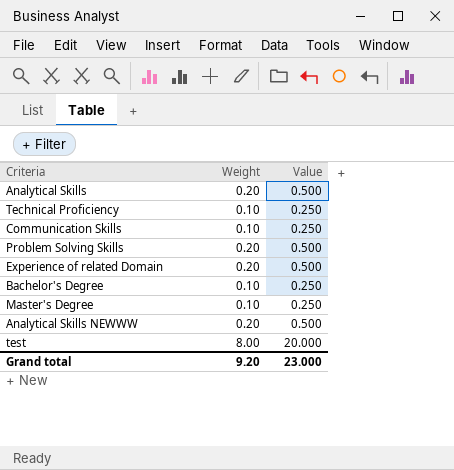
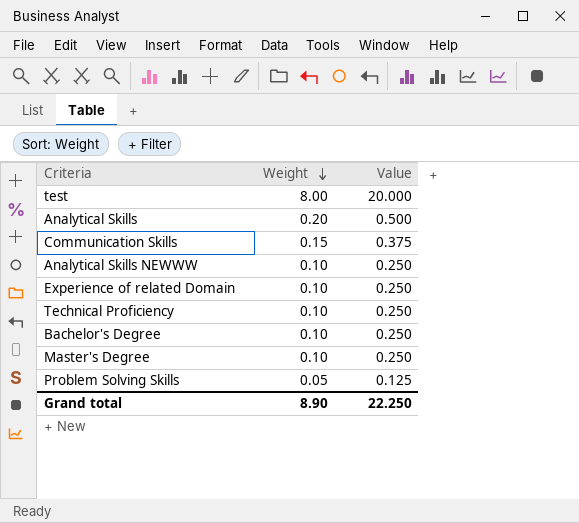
row order: none -> Weight descending
Communication Skills | Weight: 0.10 -> 0.15
Communication Skills | Value: 0.250 -> 0.375
Analytical Skills NEWWW | Weight: 0.20 -> 0.10
Analytical Skills NEWWW | Value: 0.500 -> 0.250
Experience of related Domain | Weight: 0.20 -> 0.10
Experience of related Domain | Value: 0.500 -> 0.250
Problem Solving Skills | Weight: 0.20 -> 0.05
Problem Solving Skills | Value: 0.500 -> 0.125
Grand total | Weight: 9.20 -> 8.90
Grand total | Value: 23.000 -> 22.250

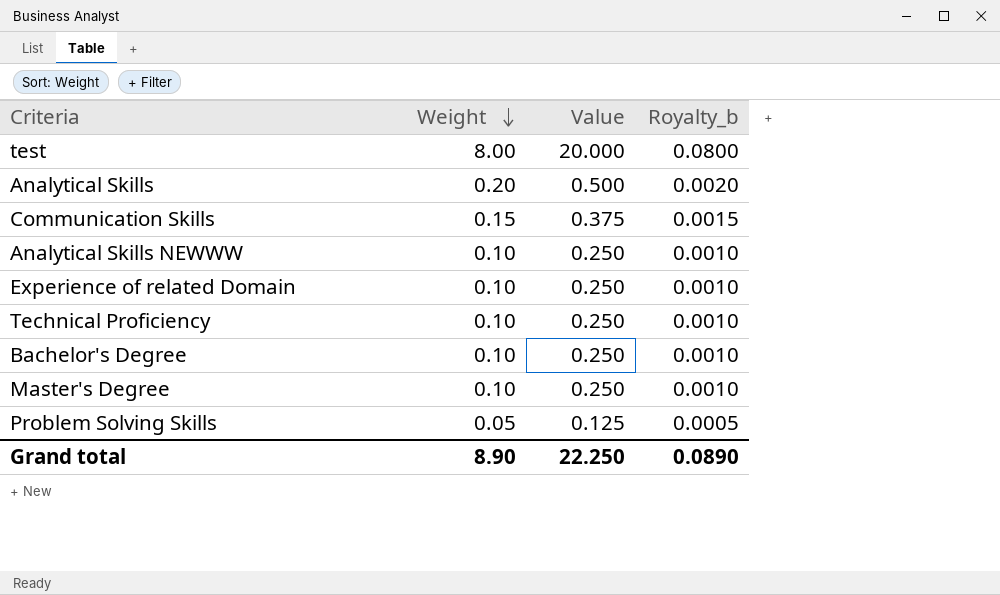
column Royalty_b | formula: none -> [Weight] * 0.01

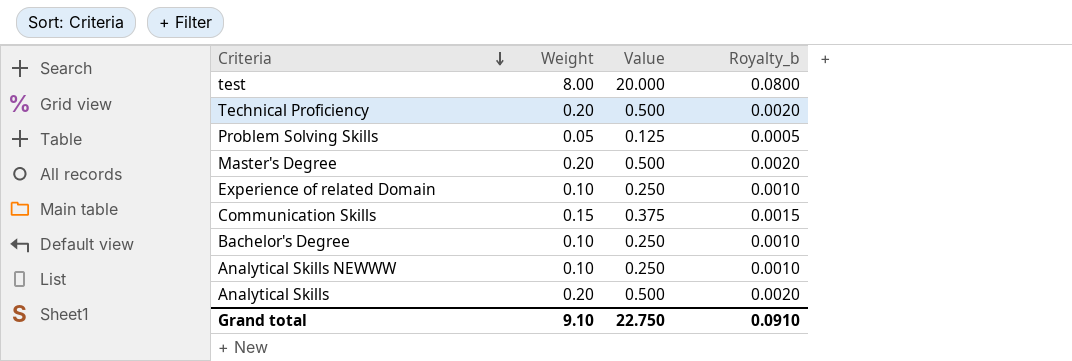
row order: Weight descending -> Criteria descending
Technical Proficiency | Weight: 0.10 -> 0.20
Technical Proficiency | Value: 0.250 -> 0.500
Technical Proficiency | Royalty_b: 0.0010 -> 0.0020
Master's Degree | Weight: 0.10 -> 0.20
Master's Degree | Value: 0.250 -> 0.500
Master's Degree | Royalty_b: 0.0010 -> 0.0020
Grand total | Weight: 8.90 -> 9.10
Grand total | Value: 22.250 -> 22.750
Grand total | Royalty_b: 0.0890 -> 0.0910

